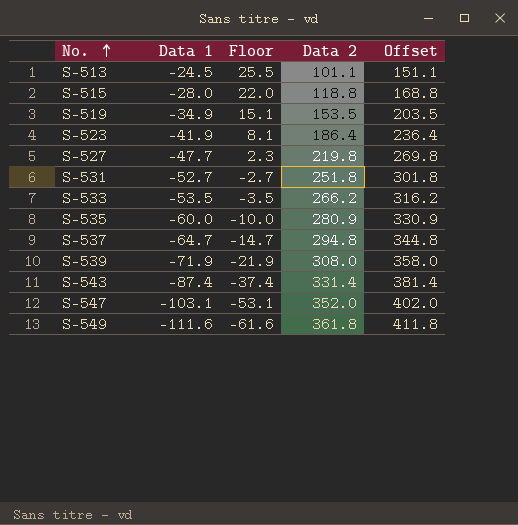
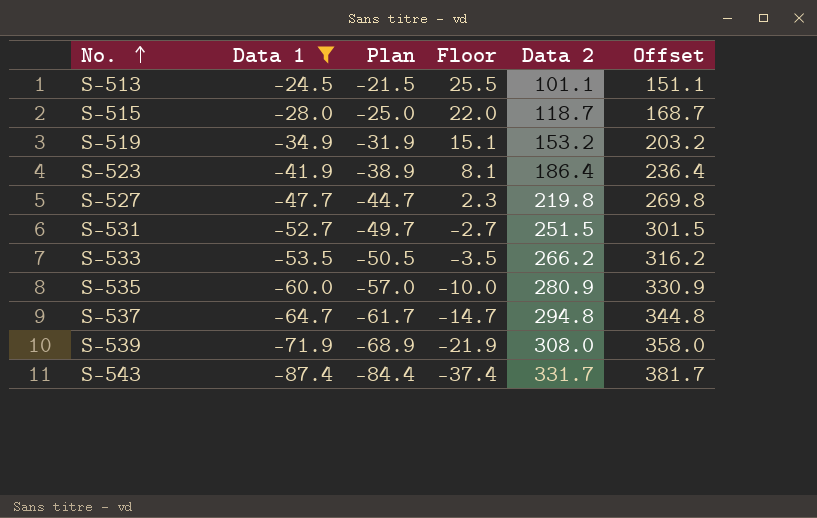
filter: none -> Data 1 >= -87.4
column Plan | formula: none -> [Data 1] + 3
S-515 | Data 2: 118.8 -> 118.7
S-515 | Offset: 168.8 -> 168.7
S-519 | Data 2: 153.5 -> 153.2
S-519 | Offset: 203.5 -> 203.2
S-531 | Data 2: 251.8 -> 251.5
S-531 | Offset: 301.8 -> 301.5
S-543 | Data 2: 331.4 -> 331.7
S-543 | Offset: 381.4 -> 381.7

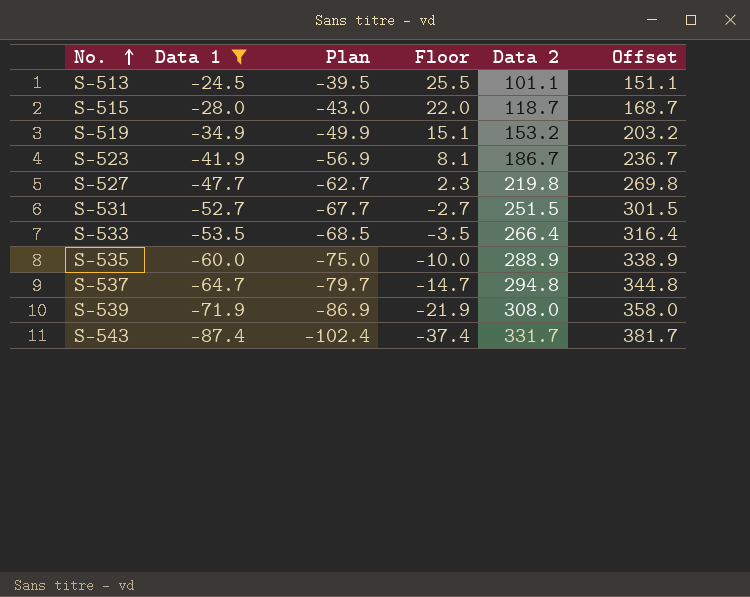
column Plan | formula: [Data 1] + 3 -> [Data 1] - 15
S-523 | Data 2: 186.4 -> 186.7
S-523 | Offset: 236.4 -> 236.7
S-533 | Data 2: 266.2 -> 266.4
S-533 | Offset: 316.2 -> 316.4
S-535 | Data 2: 280.9 -> 288.9
S-535 | Offset: 330.9 -> 338.9

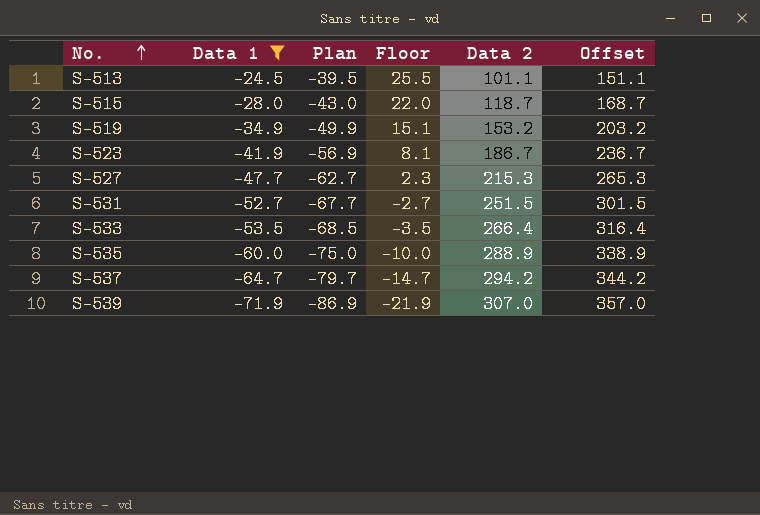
row S-543: -87.4 | -102.4 | -37.4 | 331.7 | 381.7 -> none
S-527 | Data 2: 219.8 -> 215.3
S-527 | Offset: 269.8 -> 265.3
S-537 | Data 2: 294.8 -> 294.2
S-537 | Offset: 344.8 -> 344.2
S-539 | Data 2: 308.0 -> 307.0
S-539 | Offset: 358.0 -> 357.0

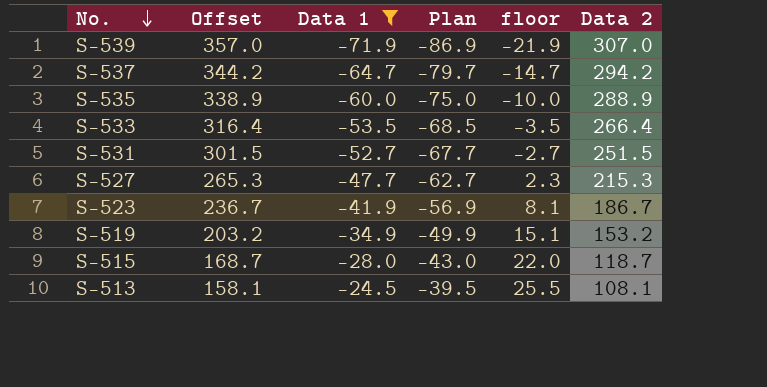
row order: No. ascending -> No. descending
column Offset | position: 6 -> 2
column name: Floor -> floor
S-513 | Offset: 151.1 -> 158.1
S-513 | Data 2: 101.1 -> 108.1

